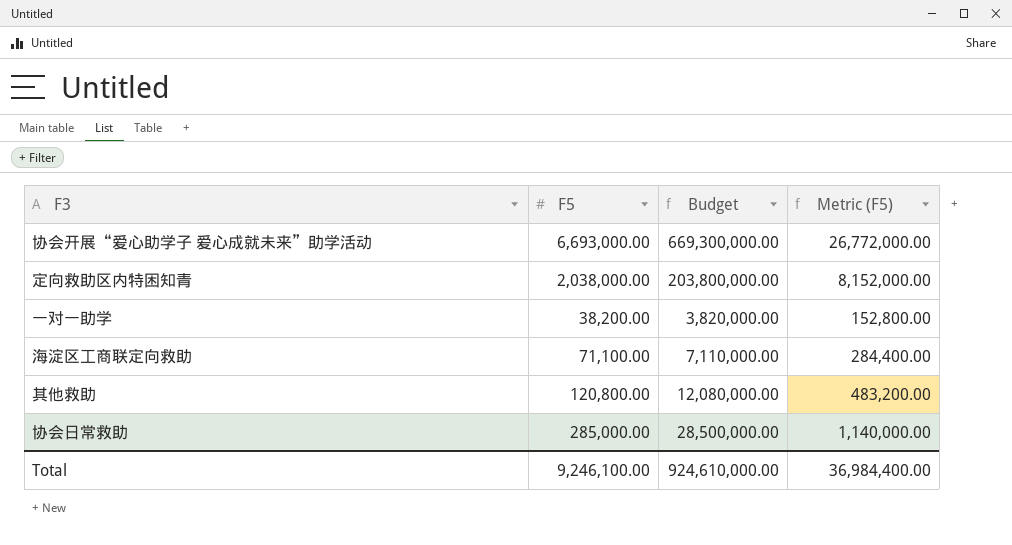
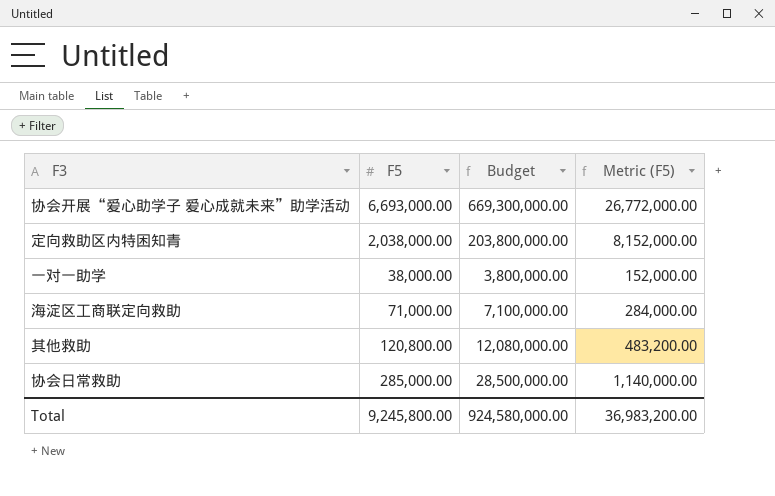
一对一助学 | F5: 38,200.00 -> 38,000.00
一对一助学 | Budget: 3,820,000.00 -> 3,800,000.00
一对一助学 | Metric (F5): 152,800.00 -> 152,000.00
海淀区工商联定向救助 | F5: 71,100.00 -> 71,000.00
海淀区工商联定向救助 | Budget: 7,110,000.00 -> 7,100,000.00
海淀区工商联定向救助 | Metric (F5): 284,400.00 -> 284,000.00
Total | F5: 9,246,100.00 -> 9,245,800.00
Total | Budget: 924,610,000.00 -> 924,580,000.00
Total | Metric (F5): 36,984,400.00 -> 36,983,200.00

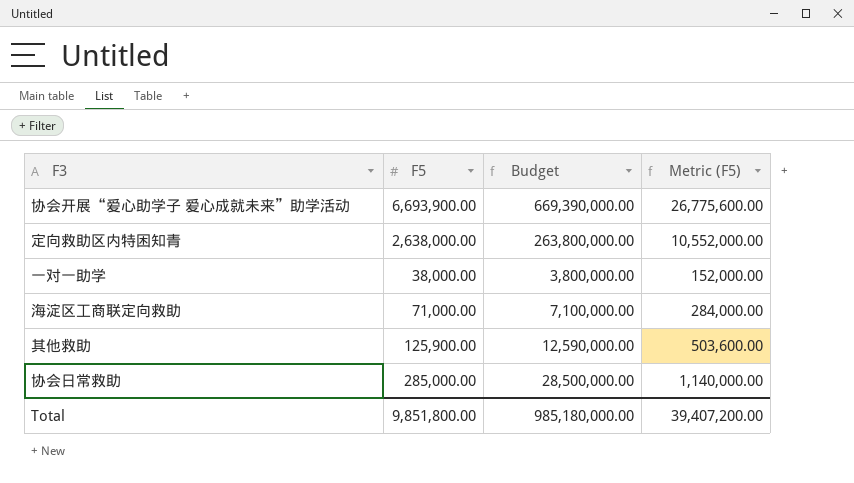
协会开展“爱心助学子 爱心成就未来”助学活动 | F5: 6,693,000.00 -> 6,693,900.00
协会开展“爱心助学子 爱心成就未来”助学活动 | Budget: 669,300,000.00 -> 669,390,000.00
协会开展“爱心助学子 爱心成就未来”助学活动 | Metric (F5): 26,772,000.00 -> 26,775,600.00
定向救助区内特困知青 | F5: 2,038,000.00 -> 2,638,000.00
定向救助区内特困知青 | Budget: 203,800,000.00 -> 263,800,000.00
定向救助区内特困知青 | Metric (F5): 8,152,000.00 -> 10,552,000.00
其他救助 | F5: 120,800.00 -> 125,900.00
其他救助 | Budget: 12,080,000.00 -> 12,590,000.00
其他救助 | Metric (F5): 483,200.00 -> 503,600.00
Total | F5: 9,245,800.00 -> 9,851,800.00
Total | Budget: 924,580,000.00 -> 985,180,000.00
Total | Metric (F5): 36,983,200.00 -> 39,407,200.00

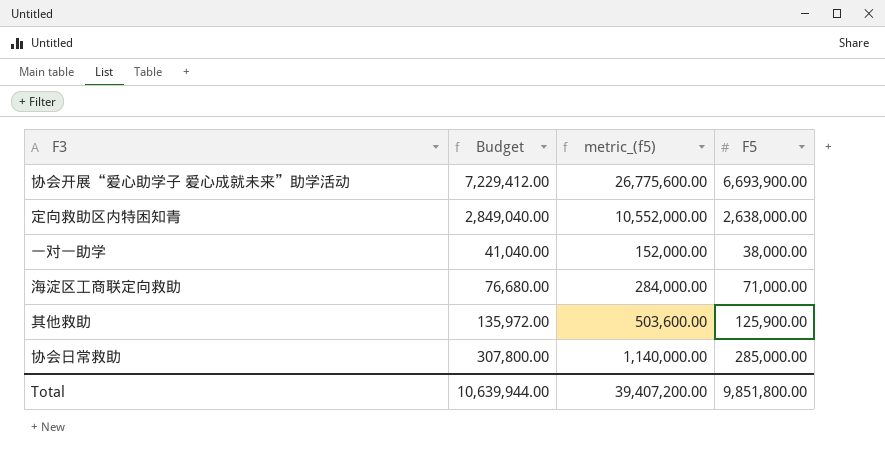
column Budget | formula: [F5] * 100 -> [F5] * 1.08
column name: Metric (F5) -> metric_(f5)
column F5 | position: 2 -> 4
Total | Budget: 985,180,000.00 -> 10,639,944.00

